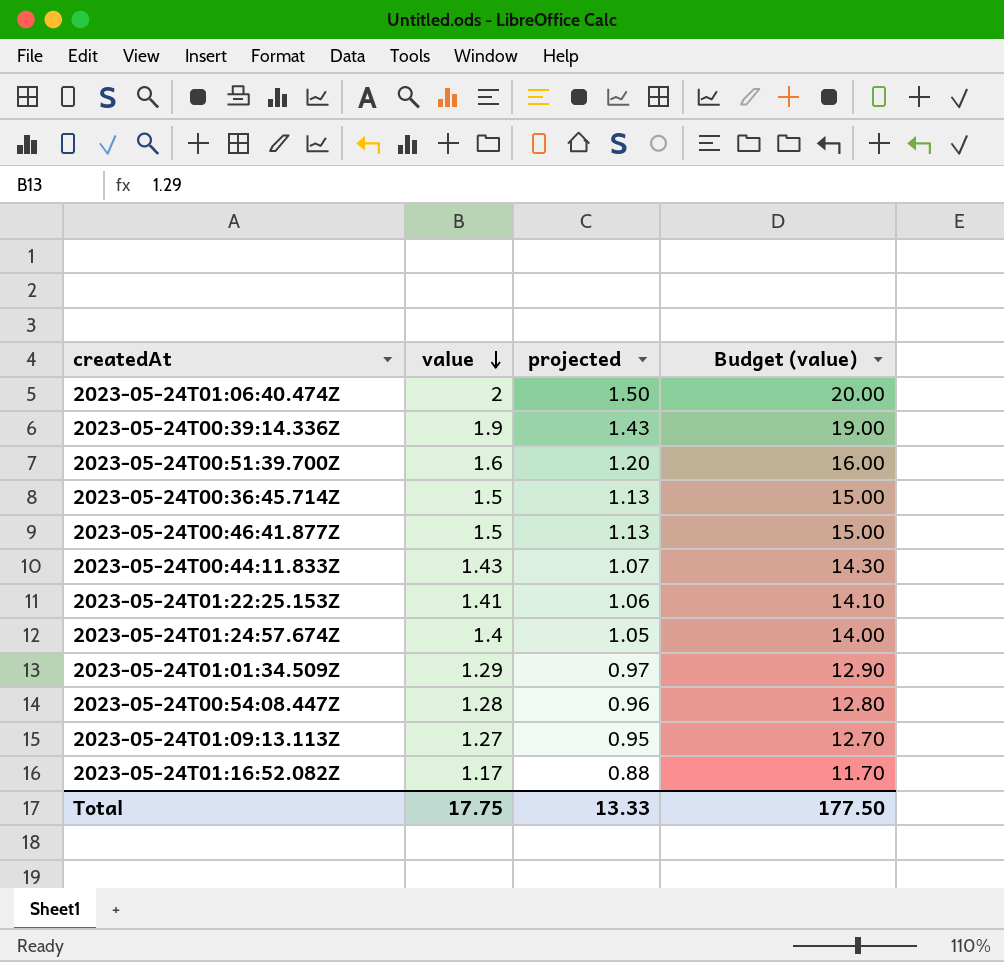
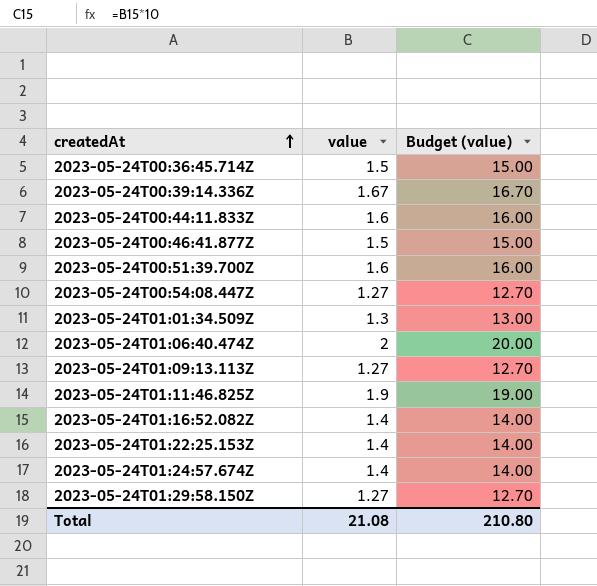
row order: value descending -> createdAt ascending
column projected | formula: [value] * 0.75 -> none
2023-05-24T00:39:14.336Z | value: 1.9 -> 1.67
2023-05-24T00:39:14.336Z | Budget (value): 19.00 -> 16.70
2023-05-24T00:44:11.833Z | value: 1.43 -> 1.6
2023-05-24T00:44:11.833Z | Budget (value): 14.30 -> 16.00
2023-05-24T00:54:08.447Z | value: 1.28 -> 1.27
2023-05-24T00:54:08.447Z | Budget (value): 12.80 -> 12.70
2023-05-24T01:01:34.509Z | value: 1.29 -> 1.3
2023-05-24T01:01:34.509Z | Budget (value): 12.90 -> 13.00
row 2023-05-24T01:11:46.825Z: none -> 1.9 | 19.00
2023-05-24T01:16:52.082Z | value: 1.17 -> 1.4
2023-05-24T01:16:52.082Z | Budget (value): 11.70 -> 14.00
2023-05-24T01:22:25.153Z | value: 1.41 -> 1.4
2023-05-24T01:22:25.153Z | Budget (value): 14.10 -> 14.00
row 2023-05-24T01:29:58.150Z: none -> 1.27 | 12.70
Total | value: 17.75 -> 21.08
Total | Budget (value): 177.50 -> 210.80

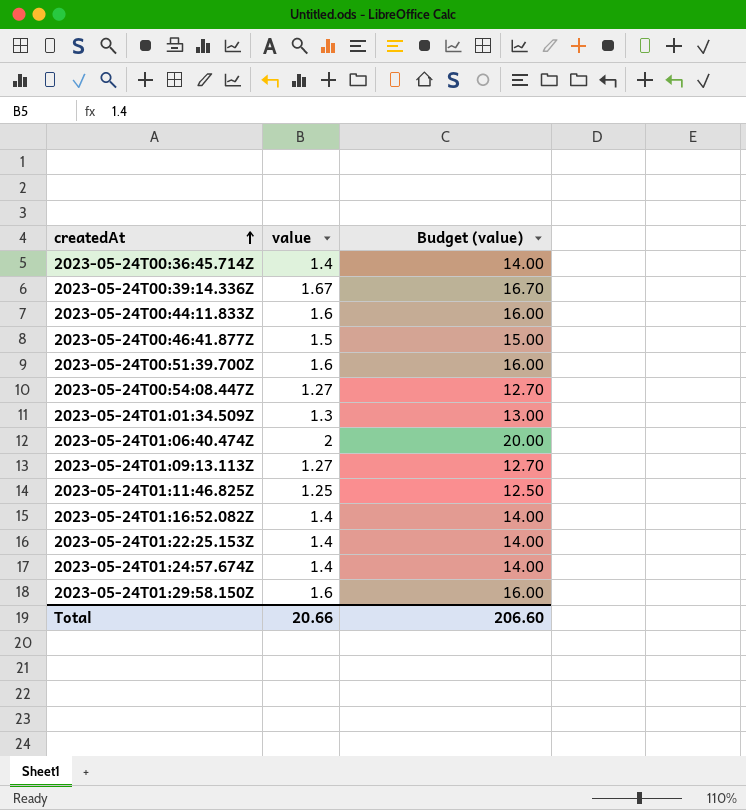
2023-05-24T00:36:45.714Z | value: 1.5 -> 1.4
2023-05-24T00:36:45.714Z | Budget (value): 15.00 -> 14.00
2023-05-24T01:11:46.825Z | value: 1.9 -> 1.25
2023-05-24T01:11:46.825Z | Budget (value): 19.00 -> 12.50
2023-05-24T01:29:58.150Z | value: 1.27 -> 1.6
2023-05-24T01:29:58.150Z | Budget (value): 12.70 -> 16.00
Total | value: 21.08 -> 20.66
Total | Budget (value): 210.80 -> 206.60

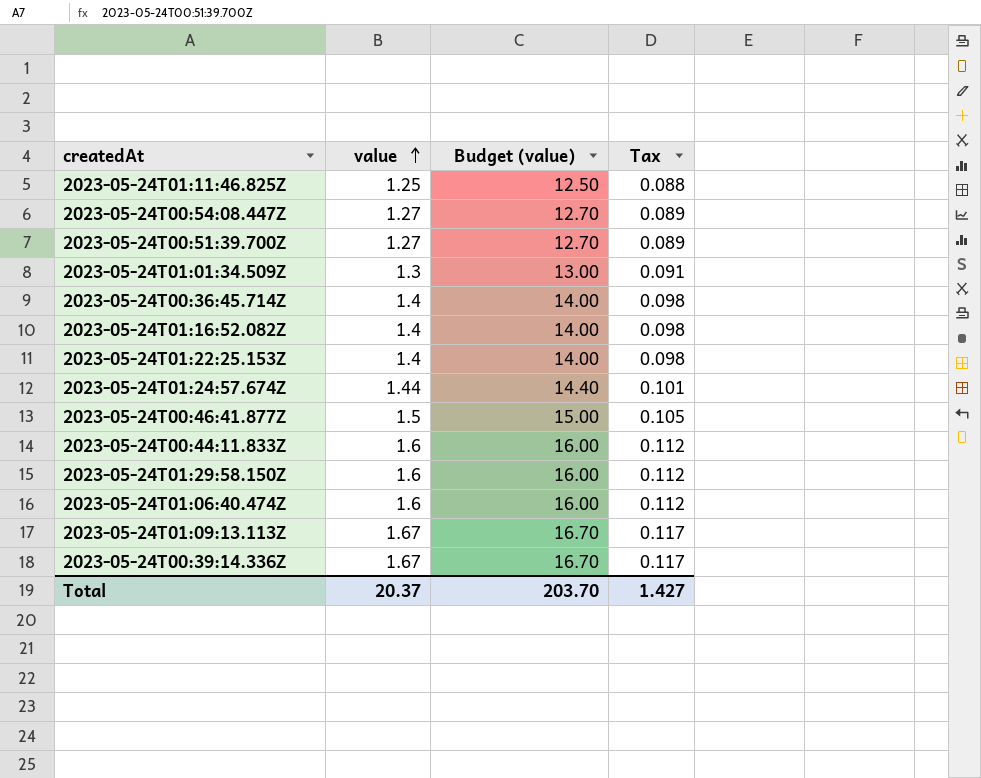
row order: createdAt ascending -> value ascending
column Tax | formula: none -> [value] * 0.07
2023-05-24T00:51:39.700Z | value: 1.6 -> 1.27
2023-05-24T00:51:39.700Z | Budget (value): 16.00 -> 12.70
2023-05-24T01:24:57.674Z | value: 1.4 -> 1.44
2023-05-24T01:24:57.674Z | Budget (value): 14.00 -> 14.40
2023-05-24T01:06:40.474Z | value: 2 -> 1.6
2023-05-24T01:06:40.474Z | Budget (value): 20.00 -> 16.00
2023-05-24T01:09:13.113Z | value: 1.27 -> 1.67
2023-05-24T01:09:13.113Z | Budget (value): 12.70 -> 16.70
Total | value: 20.66 -> 20.37
Total | Budget (value): 206.60 -> 203.70

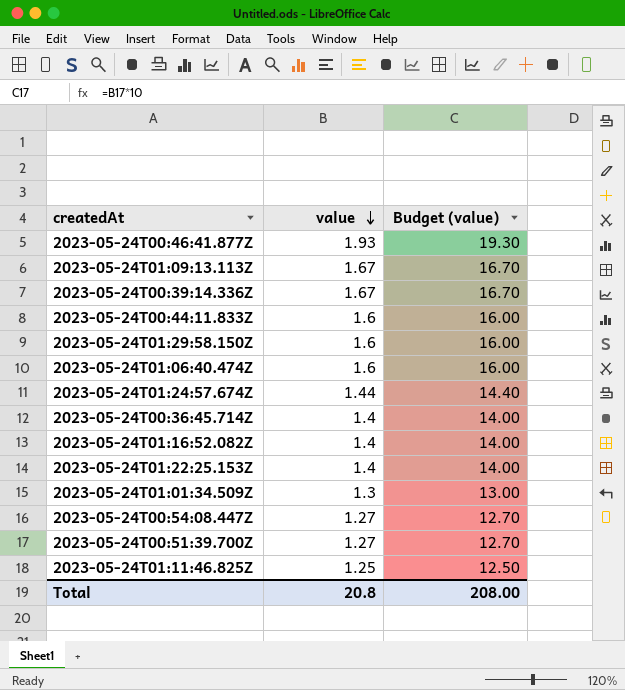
row order: value ascending -> value descending
column Tax | formula: [value] * 0.07 -> none
2023-05-24T00:46:41.877Z | value: 1.5 -> 1.93
2023-05-24T00:46:41.877Z | Budget (value): 15.00 -> 19.30
Total | value: 20.37 -> 20.8
Total | Budget (value): 203.70 -> 208.00

